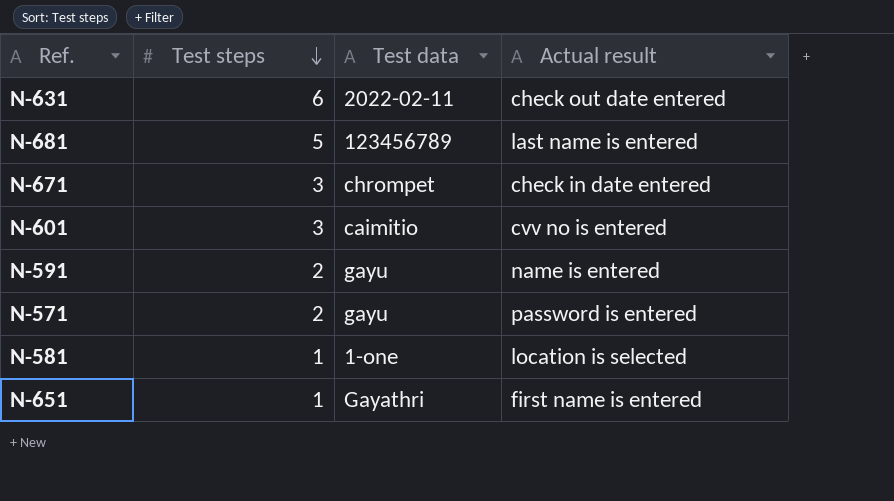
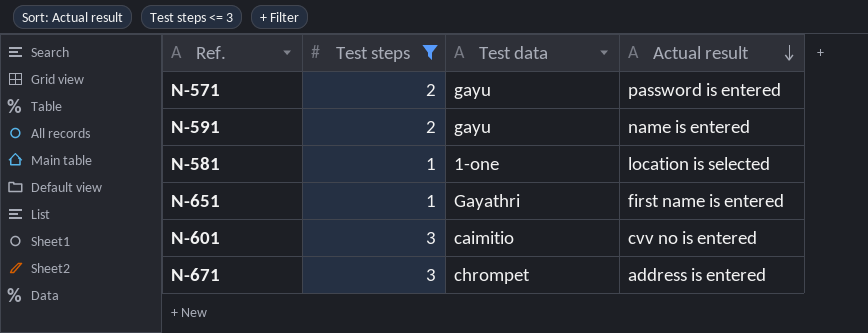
filter: none -> Test steps <= 3
row order: Test steps descending -> Actual result descending
N-671 | Actual result: check in date entered -> address is entered

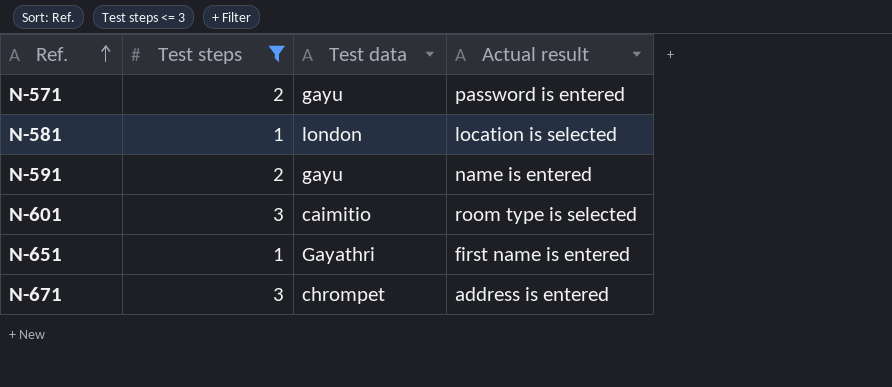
row order: Actual result descending -> Ref. ascending
N-581 | Test data: 1-one -> london
N-601 | Actual result: cvv no is entered -> room type is selected

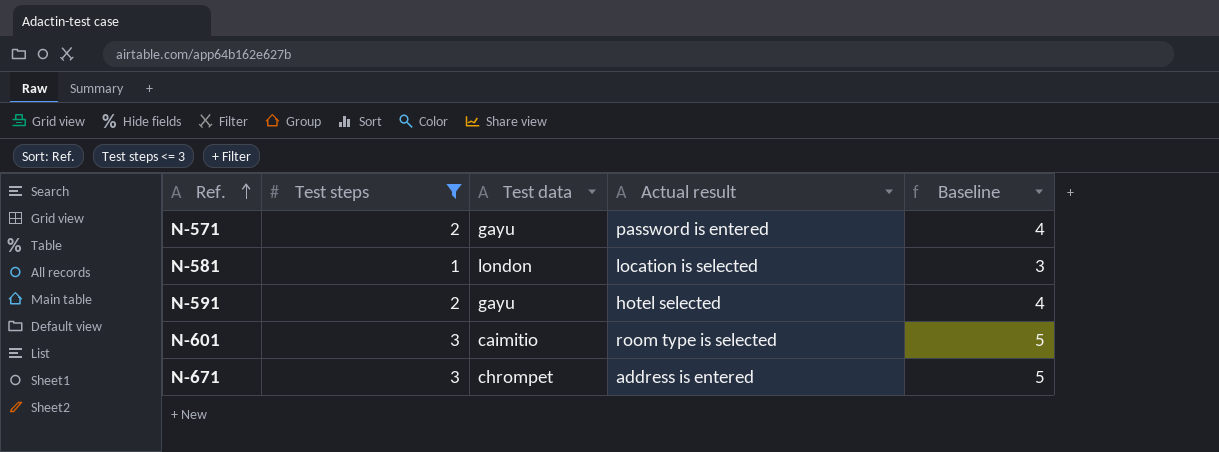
column Baseline | formula: none -> [Test steps] + 2
row N-651: 1 | Gayathri | first name is entered -> none
N-591 | Actual result: name is entered -> hotel selected

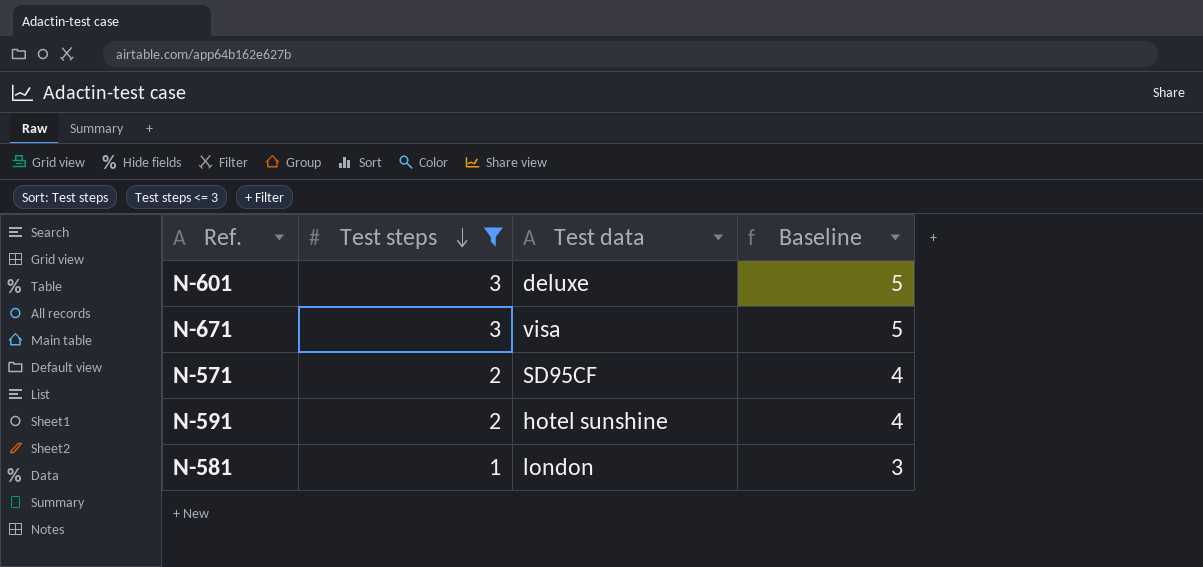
row order: Ref. ascending -> Test steps descending
column Actual result | position: 4 -> none
N-601 | Test data: caimitio -> deluxe
N-671 | Test data: chrompet -> visa
N-571 | Test data: gayu -> SD95CF
N-591 | Test data: gayu -> hotel sunshine

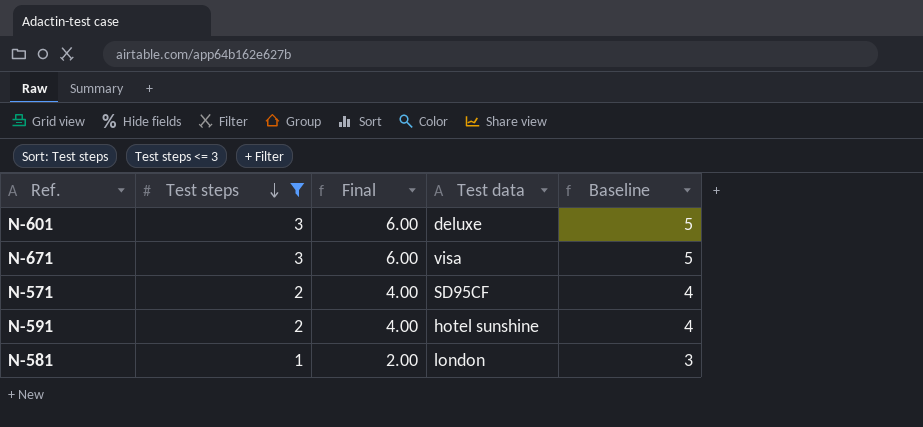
column Final | formula: none -> [Test steps] * 2

